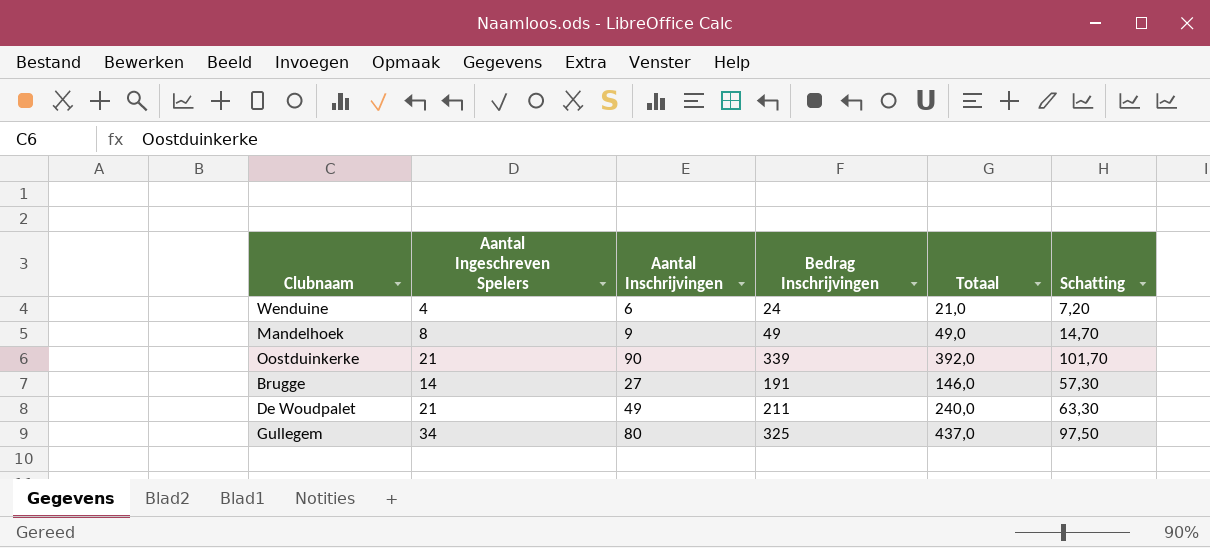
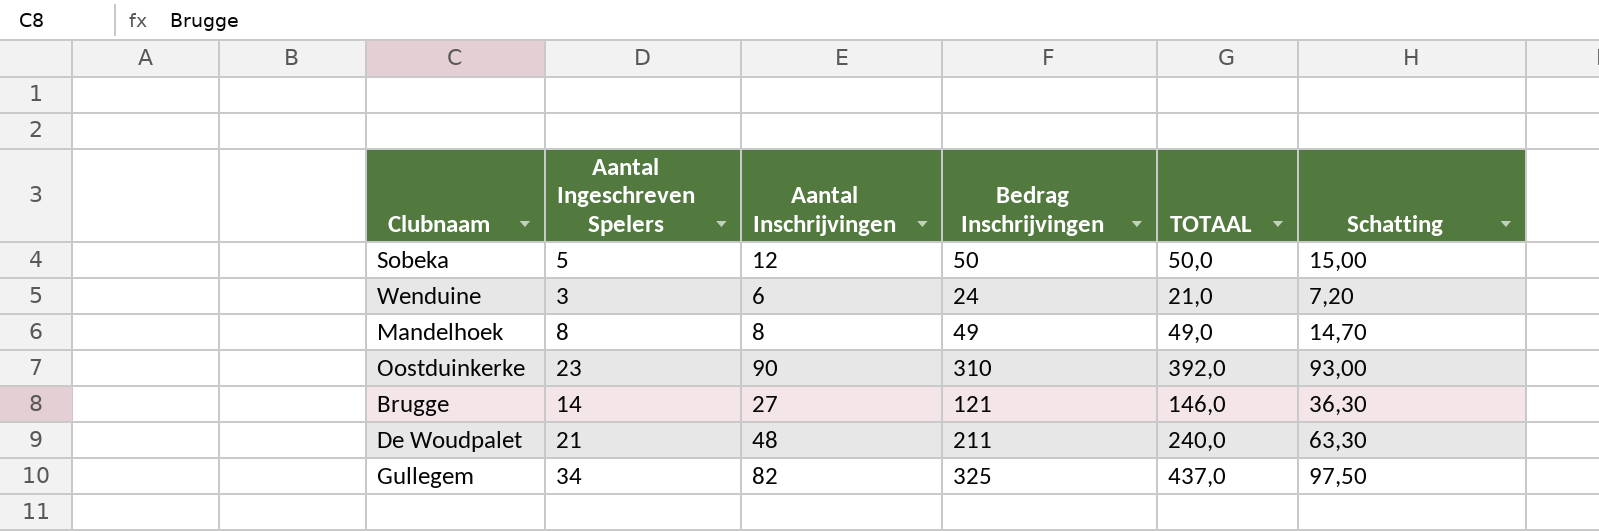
column name: Totaal -> TOTAAL
row Sobeka: none -> 5 | 12 | 50 | 50,0 | 15,00
Wenduine | Aantal Ingeschreven Spelers: 4 -> 3
Mandelhoek | Aantal Inschrijvingen: 9 -> 8
Oostduinkerke | Aantal Ingeschreven Spelers: 21 -> 23
Oostduinkerke | Bedrag Inschrijvingen: 339 -> 310
Oostduinkerke | Schatting: 101,70 -> 93,00
Brugge | Bedrag Inschrijvingen: 191 -> 121
Brugge | Schatting: 57,30 -> 36,30
De Woudpalet | Aantal Inschrijvingen: 49 -> 48
Gullegem | Aantal Inschrijvingen: 80 -> 82

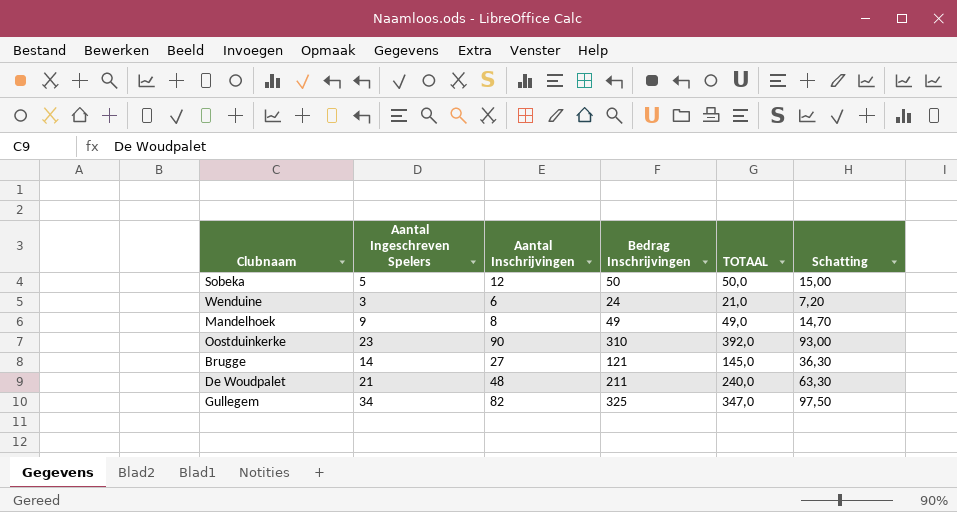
Mandelhoek | Aantal Ingeschreven Spelers: 8 -> 9
Brugge | TOTAAL: 146,0 -> 145,0
Gullegem | TOTAAL: 437,0 -> 347,0

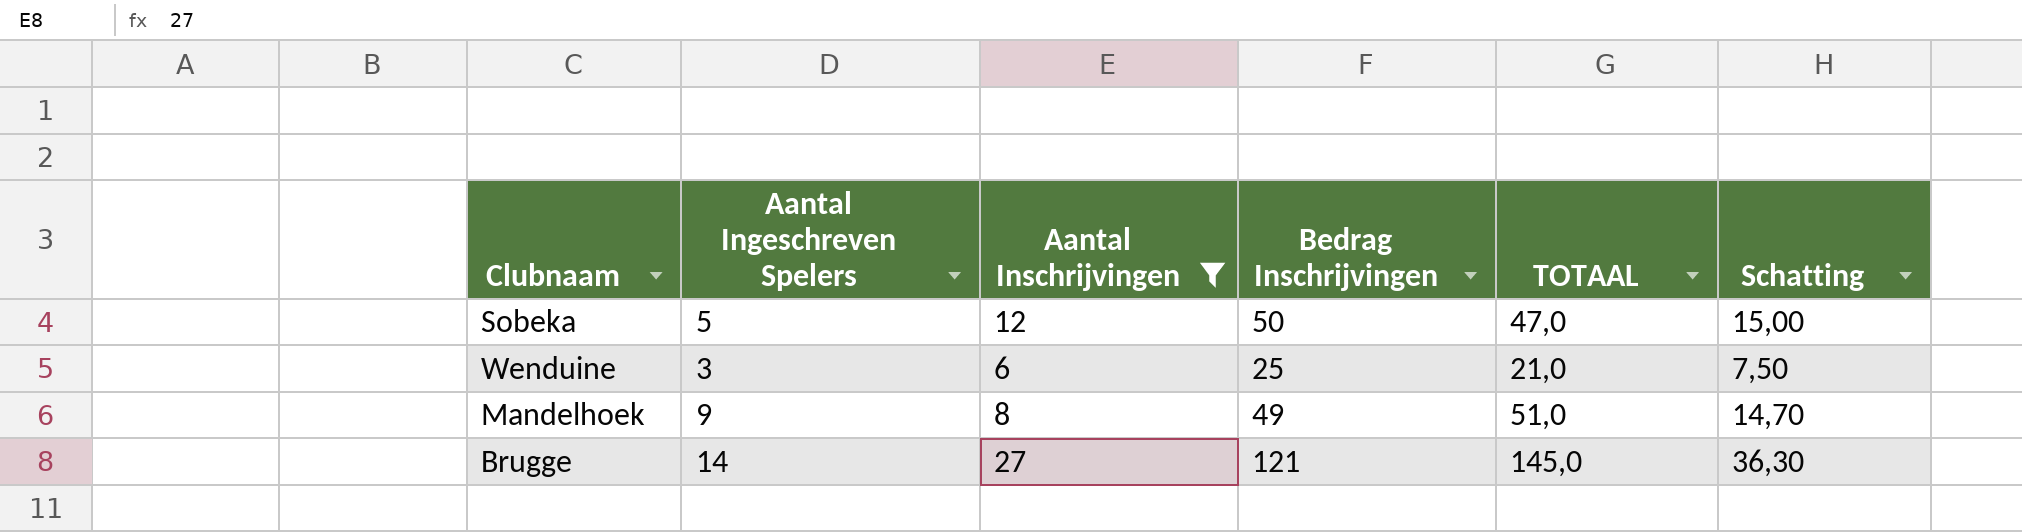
filter: none -> Aantal Inschrijvingen <= 27
Sobeka | TOTAAL: 50,0 -> 47,0
Wenduine | Bedrag Inschrijvingen: 24 -> 25
Wenduine | Schatting: 7,20 -> 7,50
Mandelhoek | TOTAAL: 49,0 -> 51,0

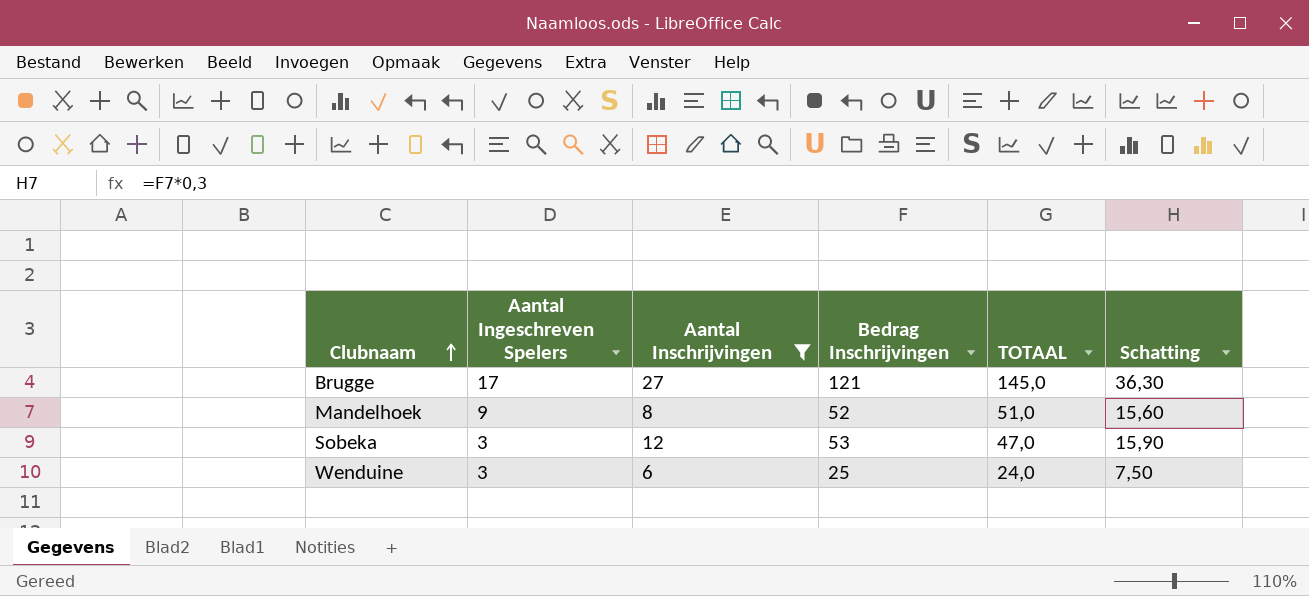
row order: none -> Clubnaam ascending
Brugge | Aantal Ingeschreven Spelers: 14 -> 17
Mandelhoek | Bedrag Inschrijvingen: 49 -> 52
Mandelhoek | Schatting: 14,70 -> 15,60
Sobeka | Aantal Ingeschreven Spelers: 5 -> 3
Sobeka | Bedrag Inschrijvingen: 50 -> 53
Sobeka | Schatting: 15,00 -> 15,90
Wenduine | TOTAAL: 21,0 -> 24,0

